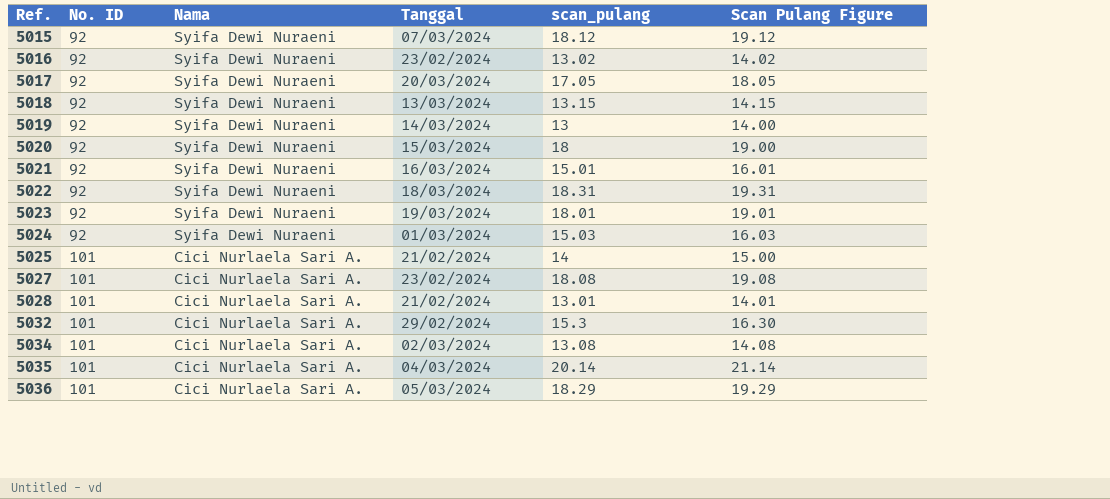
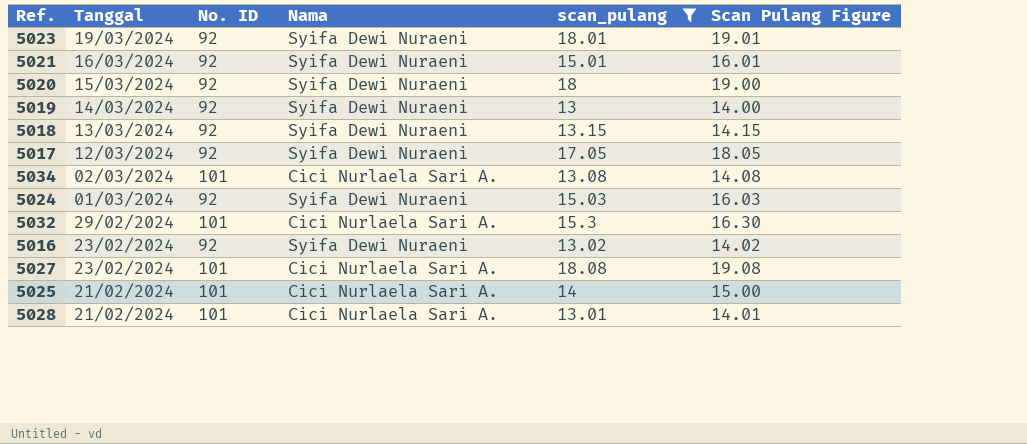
filter: none -> scan_pulang <= 18.08
row order: Ref. ascending -> Tanggal descending
column Tanggal | position: 4 -> 2
5017 | Tanggal: 20/03/2024 -> 12/03/2024

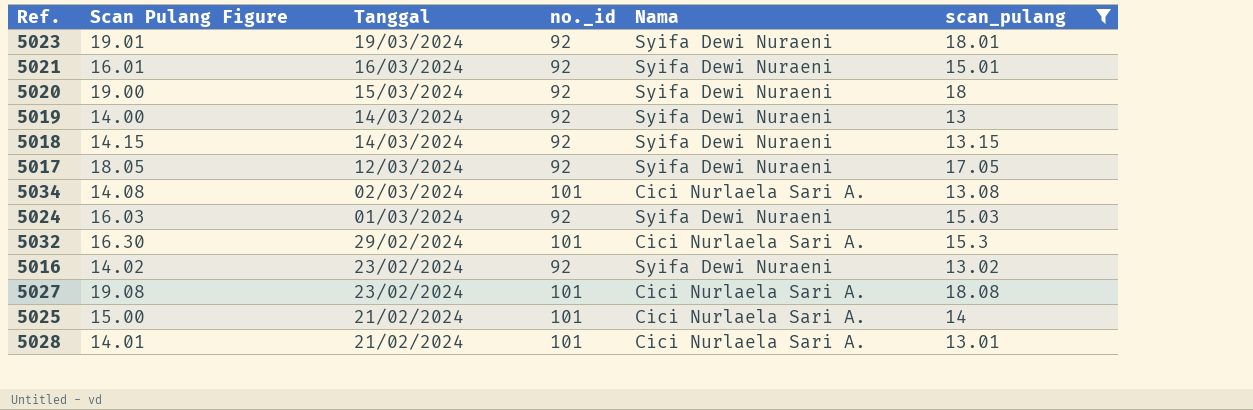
column Scan Pulang Figure | position: 6 -> 2
column name: No. ID -> no._id
5018 | Tanggal: 13/03/2024 -> 14/03/2024

